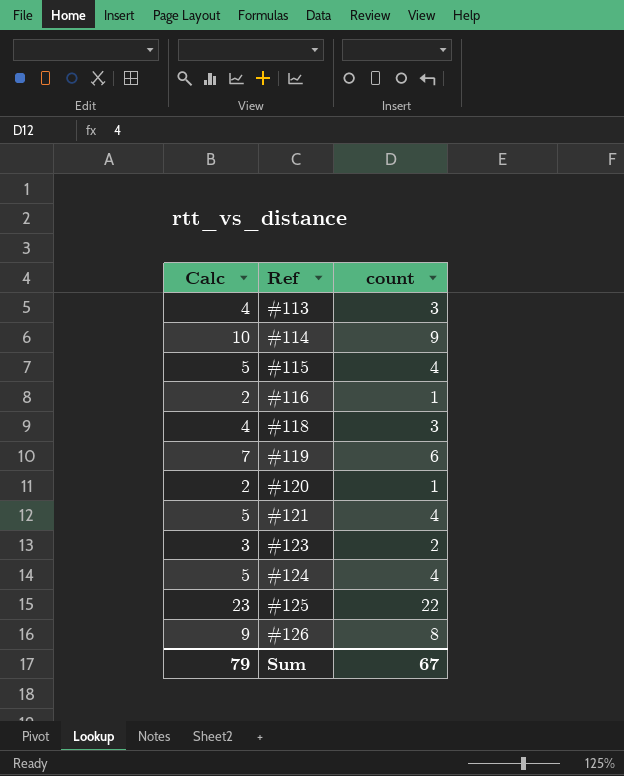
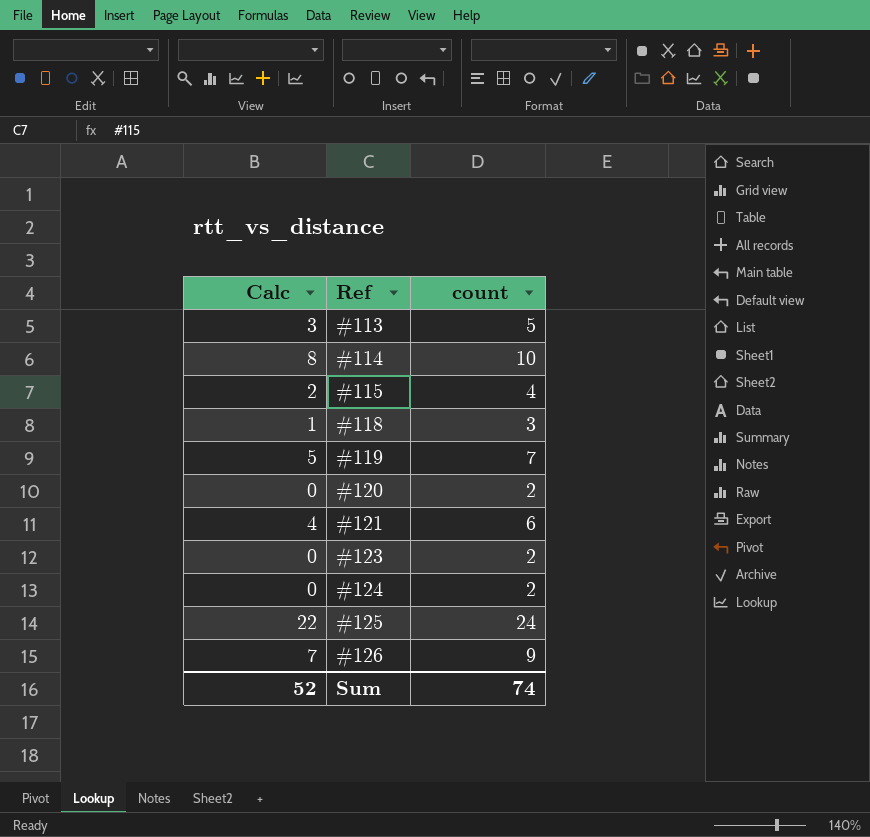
column Calc | formula: [count] + 1 -> [count] - 2
row #116: 2 | 1 -> none
#113 | count: 3 -> 5
#114 | count: 9 -> 10
#119 | count: 6 -> 7
#120 | count: 1 -> 2
#121 | count: 4 -> 6
#124 | count: 4 -> 2
#125 | count: 22 -> 24
#126 | count: 8 -> 9
Sum | Calc: 79 -> 52
Sum | count: 67 -> 74

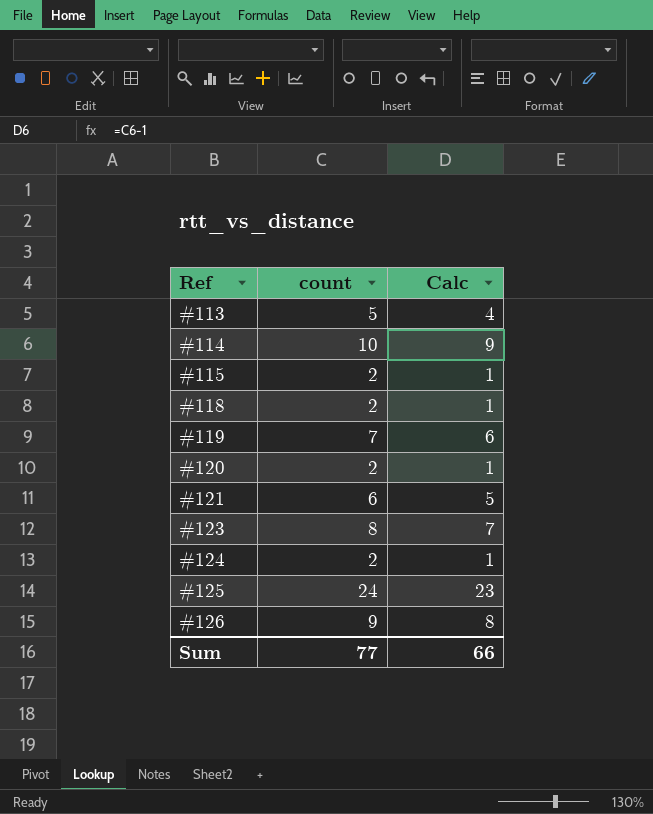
column Calc | formula: [count] - 2 -> [count] - 1
column Calc | position: 1 -> 3
#115 | count: 4 -> 2
#118 | count: 3 -> 2
#123 | count: 2 -> 8
Sum | count: 74 -> 77
Sum | Calc: 52 -> 66

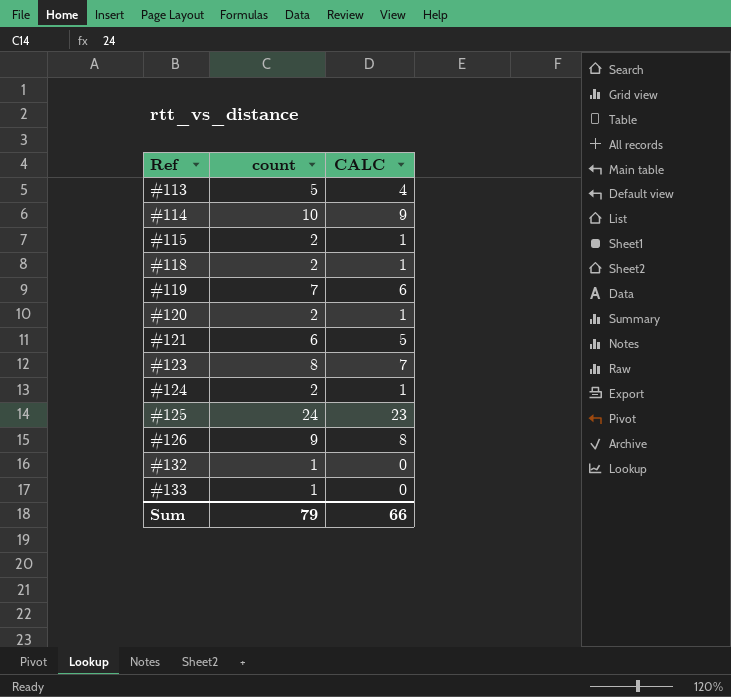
column name: Calc -> CALC
row #132: none -> 1 | 0
row #133: none -> 1 | 0
Sum | count: 77 -> 79

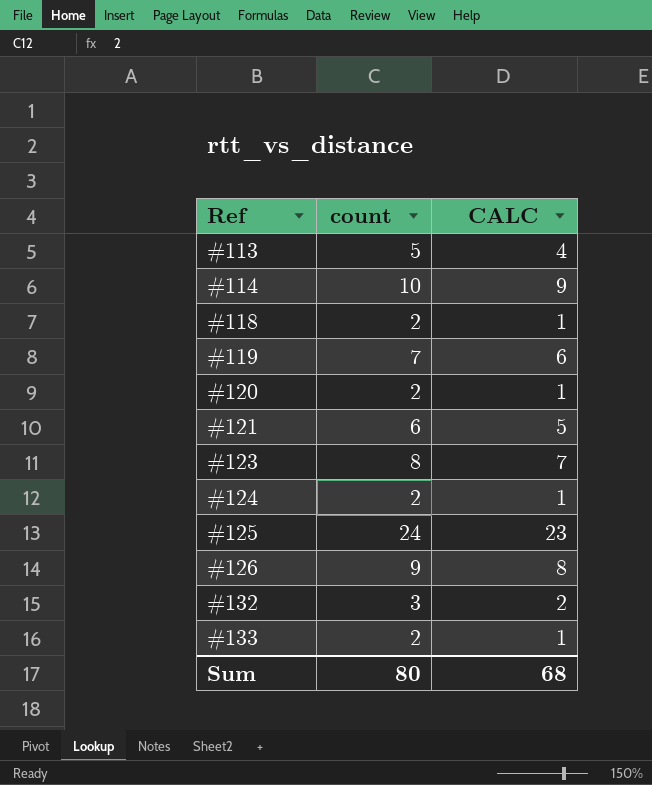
row #115: 2 | 1 -> none
#132 | count: 1 -> 3
#132 | CALC: 0 -> 2
#133 | count: 1 -> 2
#133 | CALC: 0 -> 1
Sum | count: 79 -> 80
Sum | CALC: 66 -> 68

